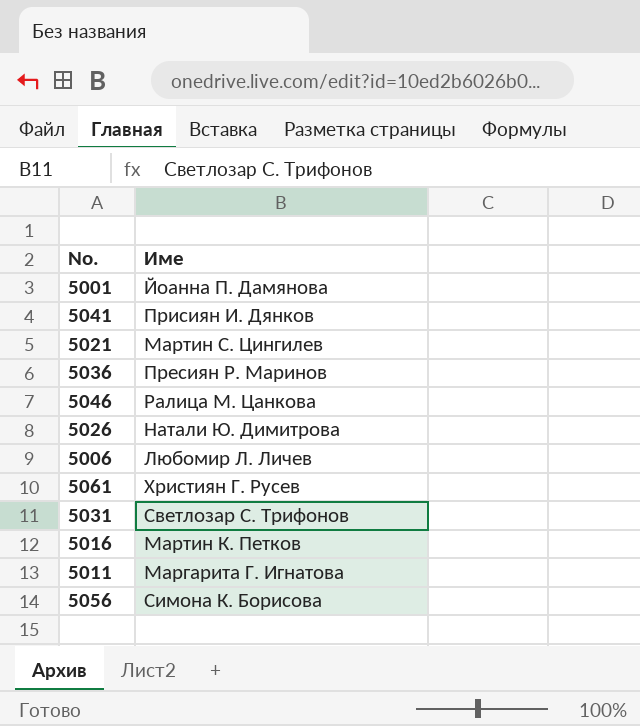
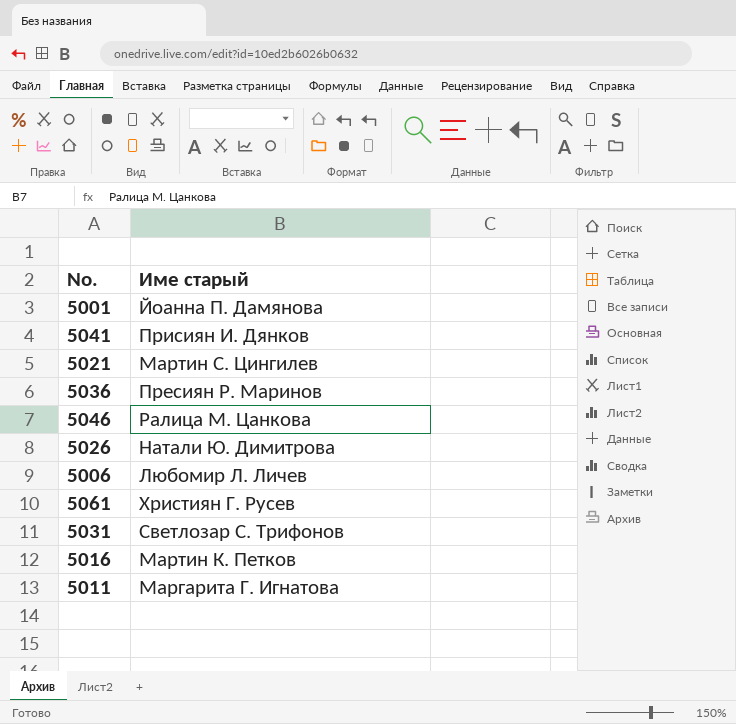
column name: Име -> Име старый
row 5056: Симона К. Борисова -> none

